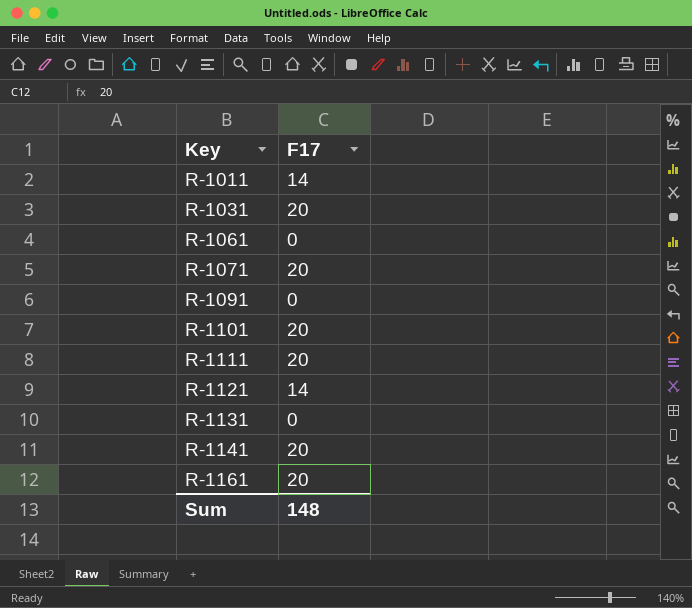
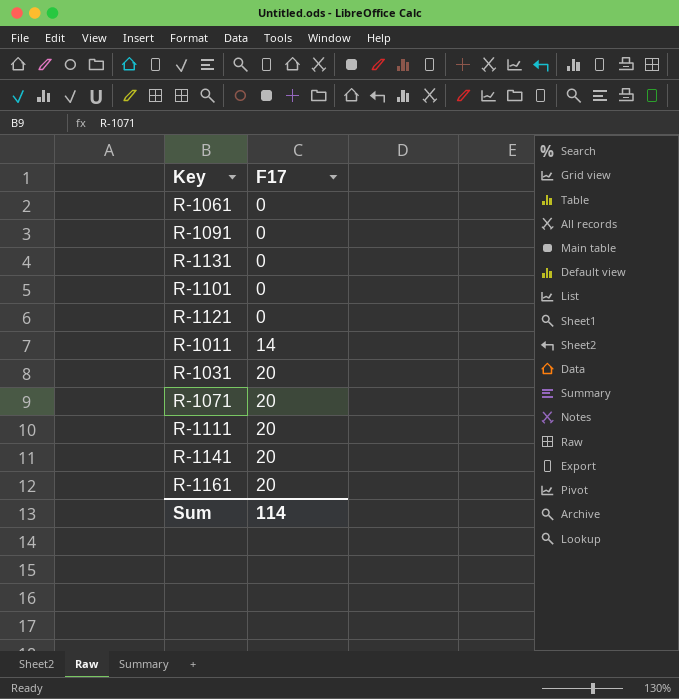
row order: Key ascending -> F17 ascending
R-1101 | F17: 20 -> 0
R-1121 | F17: 14 -> 0
Sum | F17: 148 -> 114

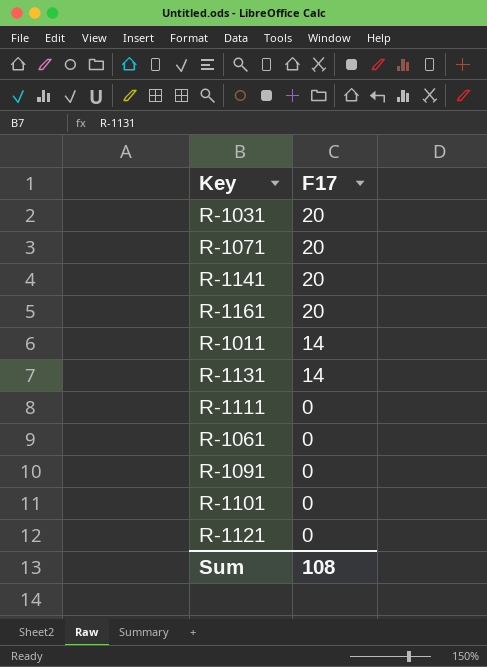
row order: F17 ascending -> F17 descending
R-1131 | F17: 0 -> 14
R-1111 | F17: 20 -> 0
Sum | F17: 114 -> 108

